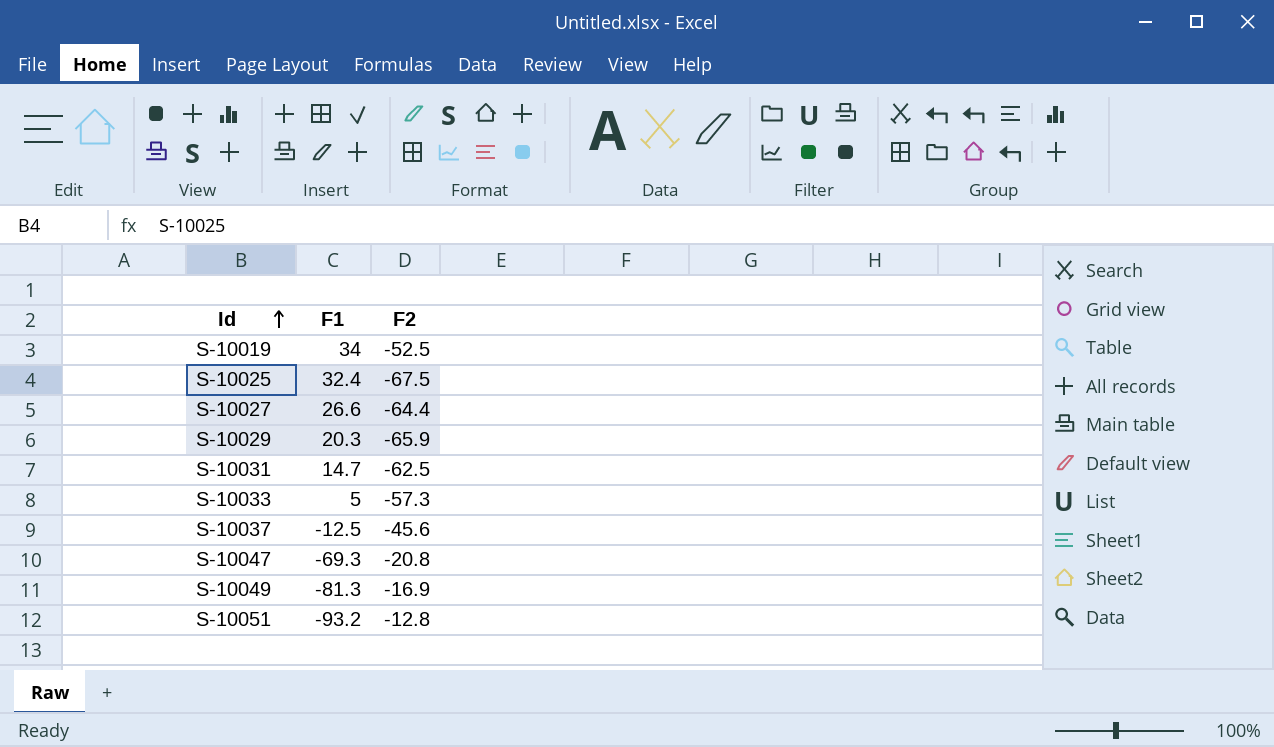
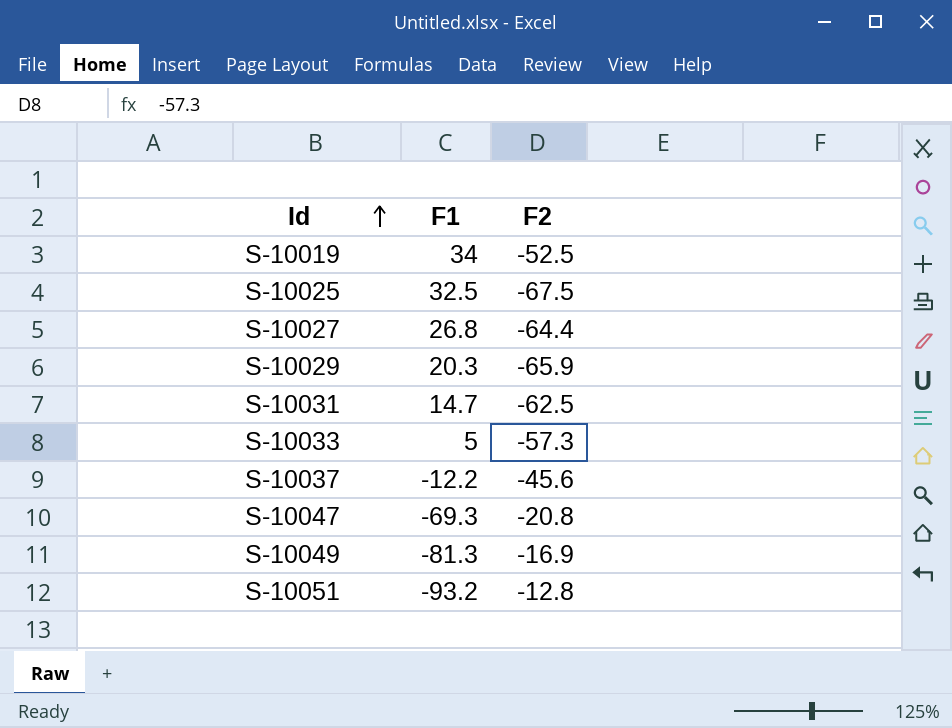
S-10025 | F1: 32.4 -> 32.5
S-10027 | F1: 26.6 -> 26.8
S-10037 | F1: -12.5 -> -12.2

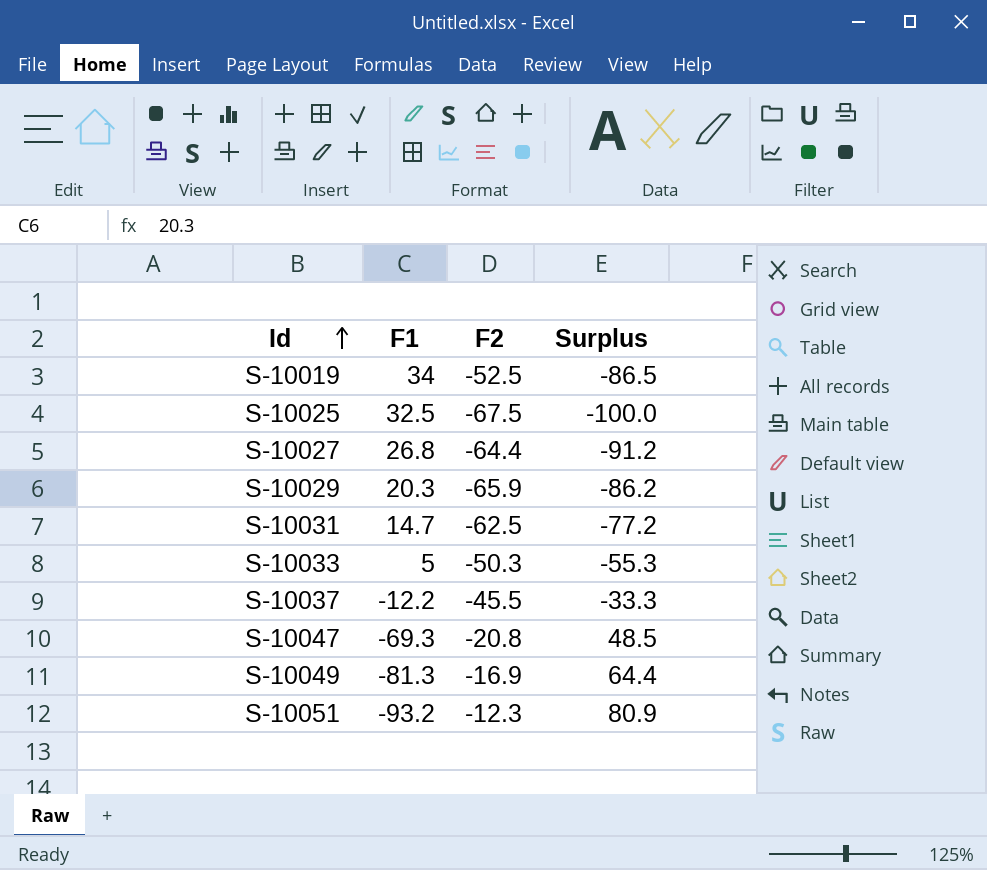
column Surplus | formula: none -> [F2] - [F1]
S-10033 | F2: -57.3 -> -50.3
S-10037 | F2: -45.6 -> -45.5
S-10051 | F2: -12.8 -> -12.3

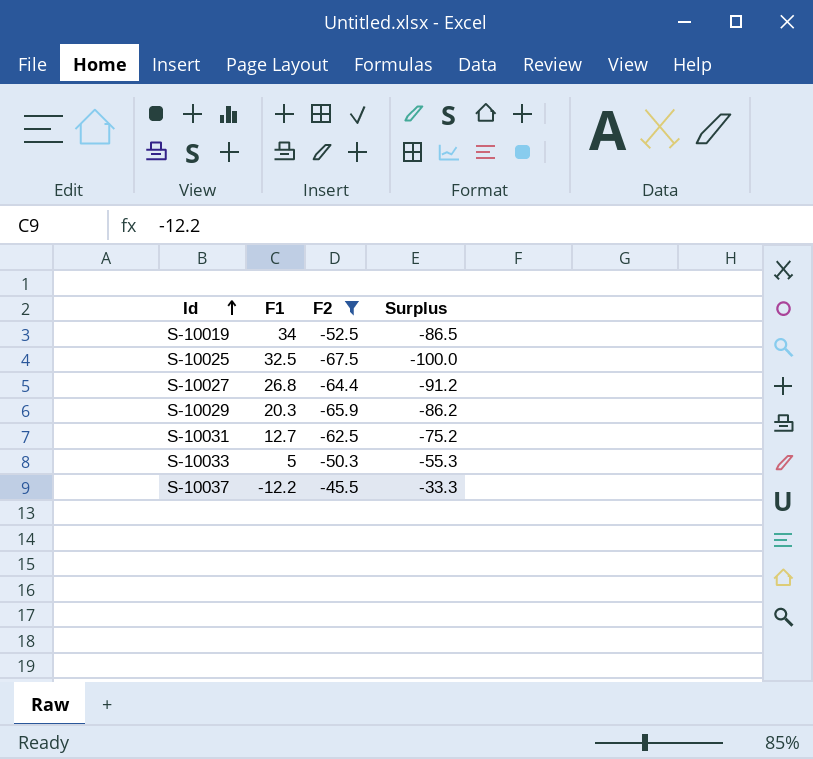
filter: none -> F2 <= -45.5
S-10031 | F1: 14.7 -> 12.7
S-10031 | Surplus: -77.2 -> -75.2

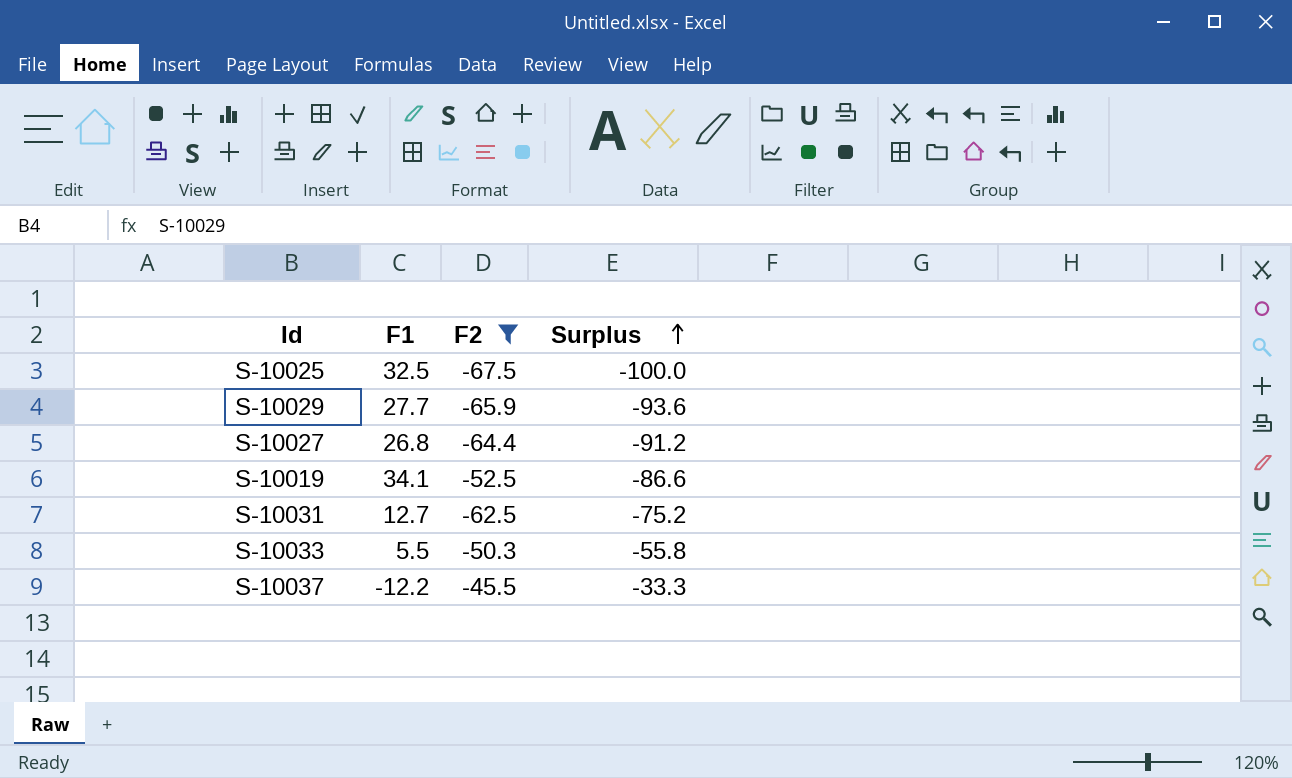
row order: Id ascending -> Surplus ascending
S-10029 | F1: 20.3 -> 27.7
S-10029 | Surplus: -86.2 -> -93.6
S-10019 | F1: 34 -> 34.1
S-10019 | Surplus: -86.5 -> -86.6
S-10033 | F1: 5 -> 5.5
S-10033 | Surplus: -55.3 -> -55.8

